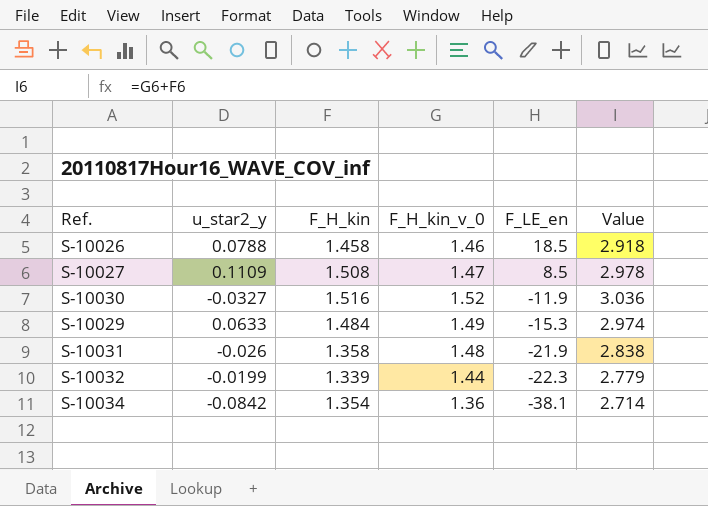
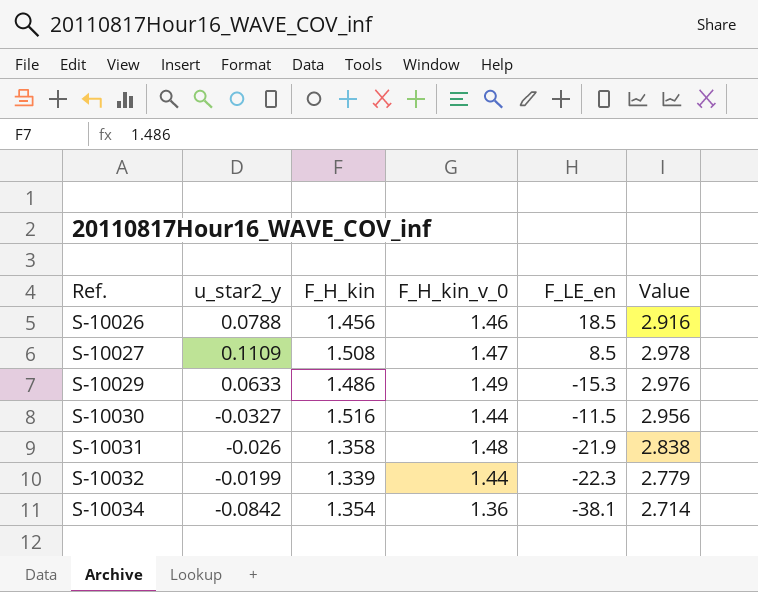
row order: F_LE_en descending -> Ref. ascending
S-10026 | F_H_kin: 1.458 -> 1.456
S-10026 | Value: 2.918 -> 2.916
S-10029 | F_H_kin: 1.484 -> 1.486
S-10029 | Value: 2.974 -> 2.976
S-10030 | F_H_kin_v_0: 1.52 -> 1.44
S-10030 | F_LE_en: -11.9 -> -11.5
S-10030 | Value: 3.036 -> 2.956

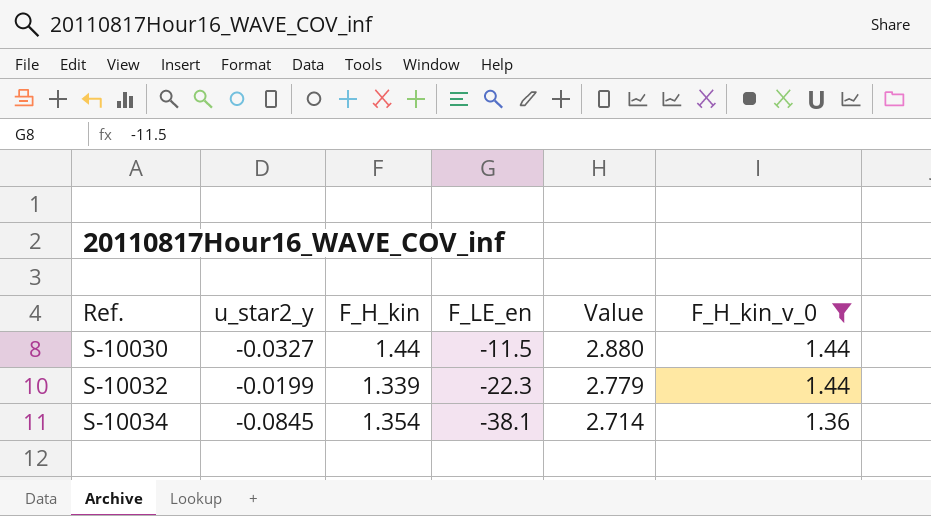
filter: none -> F_H_kin_v_0 <= 1.44
column F_H_kin_v_0 | position: 4 -> 6
S-10030 | F_H_kin: 1.516 -> 1.44
S-10030 | Value: 2.956 -> 2.880
S-10034 | u_star2_y: -0.0842 -> -0.0845

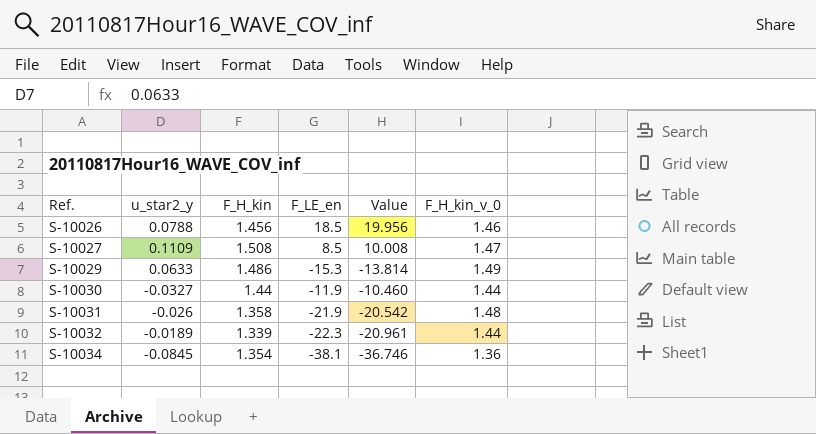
filter: F_H_kin_v_0 <= 1.44 -> none
column Value | formula: [F_H_kin] + [F_H_kin_v_0] -> [F_H_kin] + [F_LE_en]
S-10030 | F_LE_en: -11.5 -> -11.9
S-10032 | u_star2_y: -0.0199 -> -0.0189

